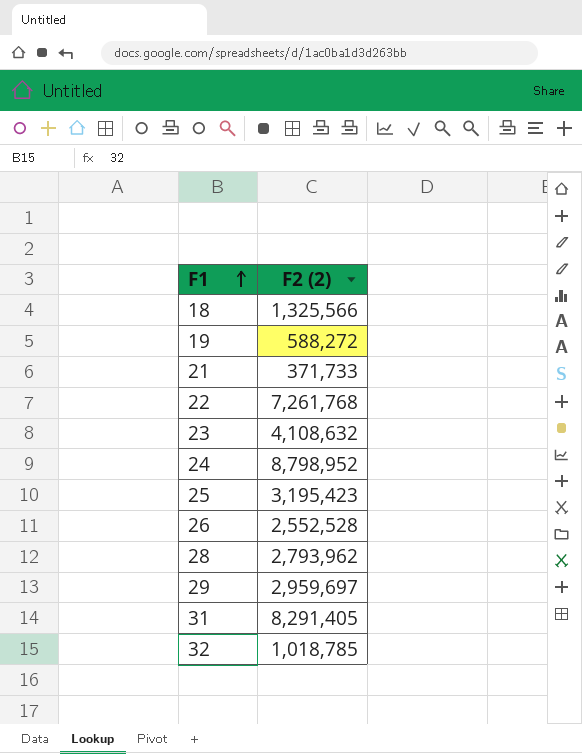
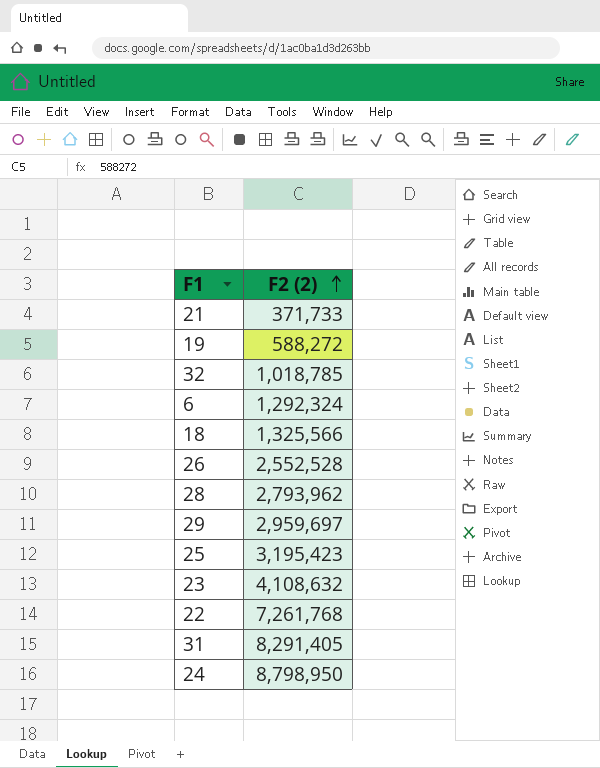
row order: F1 ascending -> F2 (2) ascending
row 6: none -> 1,292,324
24 | F2 (2): 8,798,952 -> 8,798,950

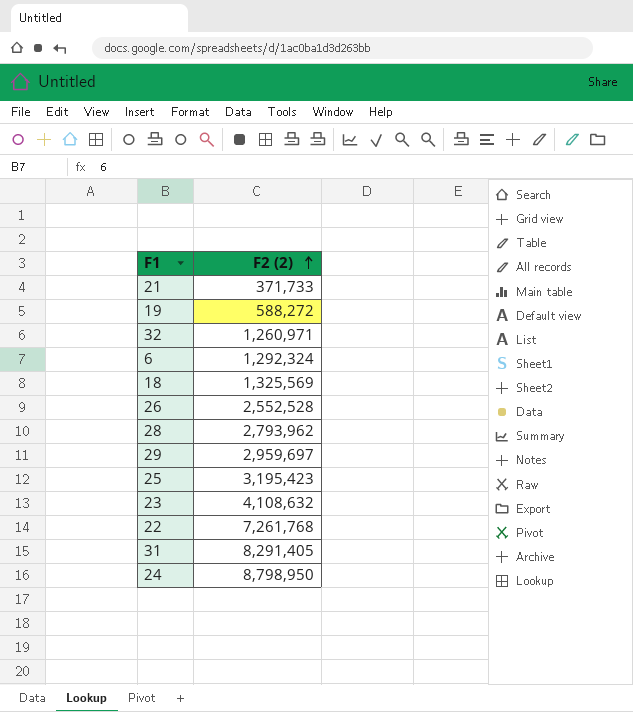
32 | F2 (2): 1,018,785 -> 1,260,971
18 | F2 (2): 1,325,566 -> 1,325,569

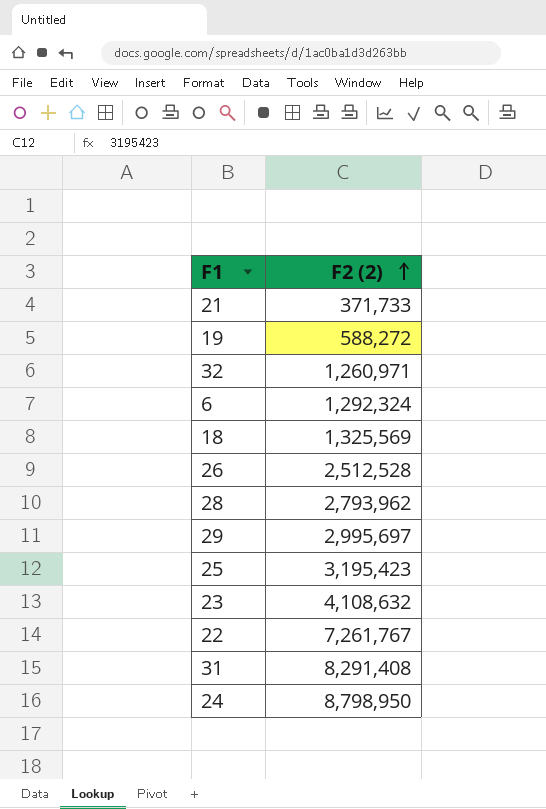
26 | F2 (2): 2,552,528 -> 2,512,528
29 | F2 (2): 2,959,697 -> 2,995,697
22 | F2 (2): 7,261,768 -> 7,261,767
31 | F2 (2): 8,291,405 -> 8,291,408

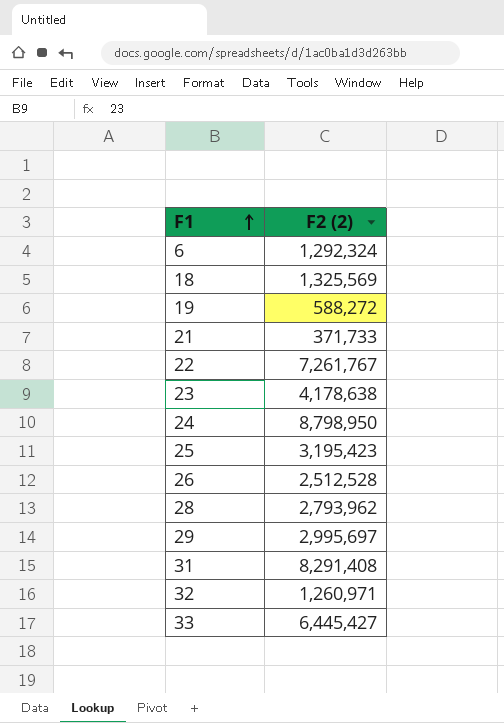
row order: F2 (2) ascending -> F1 ascending
23 | F2 (2): 4,108,632 -> 4,178,638
row 33: none -> 6,445,427

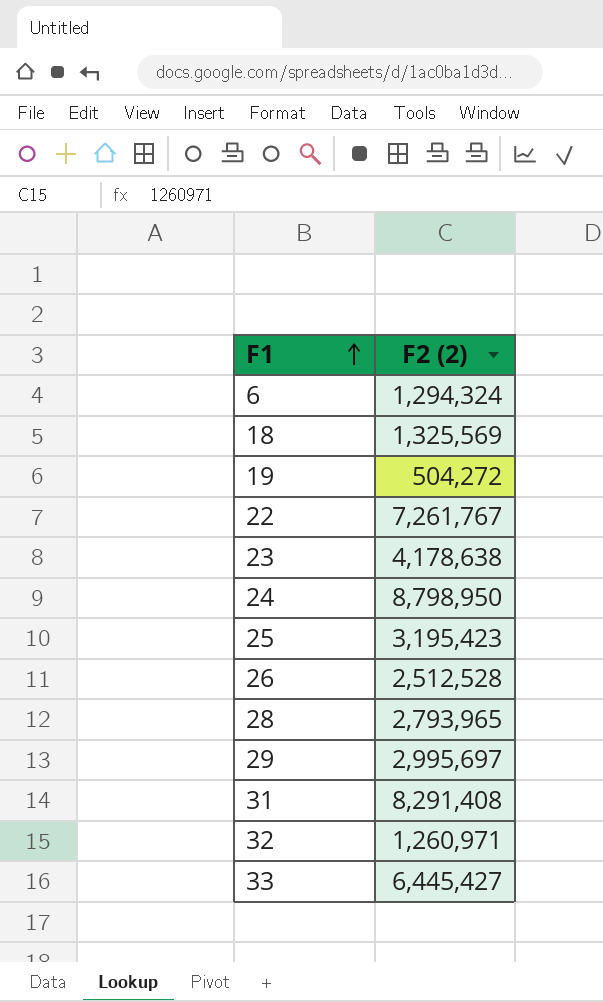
row 21: 371,733 -> none
6 | F2 (2): 1,292,324 -> 1,294,324
19 | F2 (2): 588,272 -> 504,272
28 | F2 (2): 2,793,962 -> 2,793,965

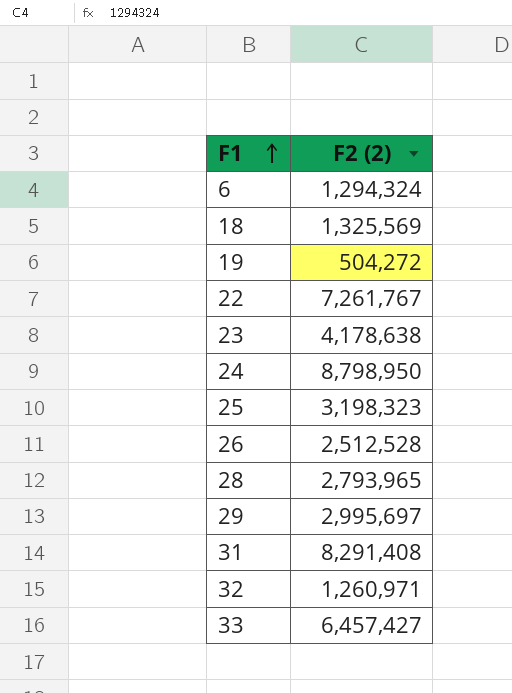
25 | F2 (2): 3,195,423 -> 3,198,323
33 | F2 (2): 6,445,427 -> 6,457,427

